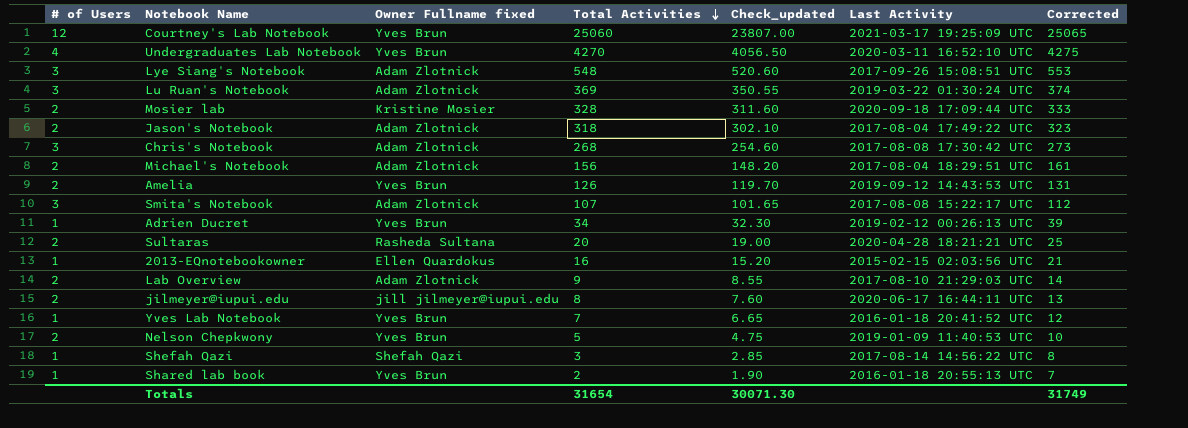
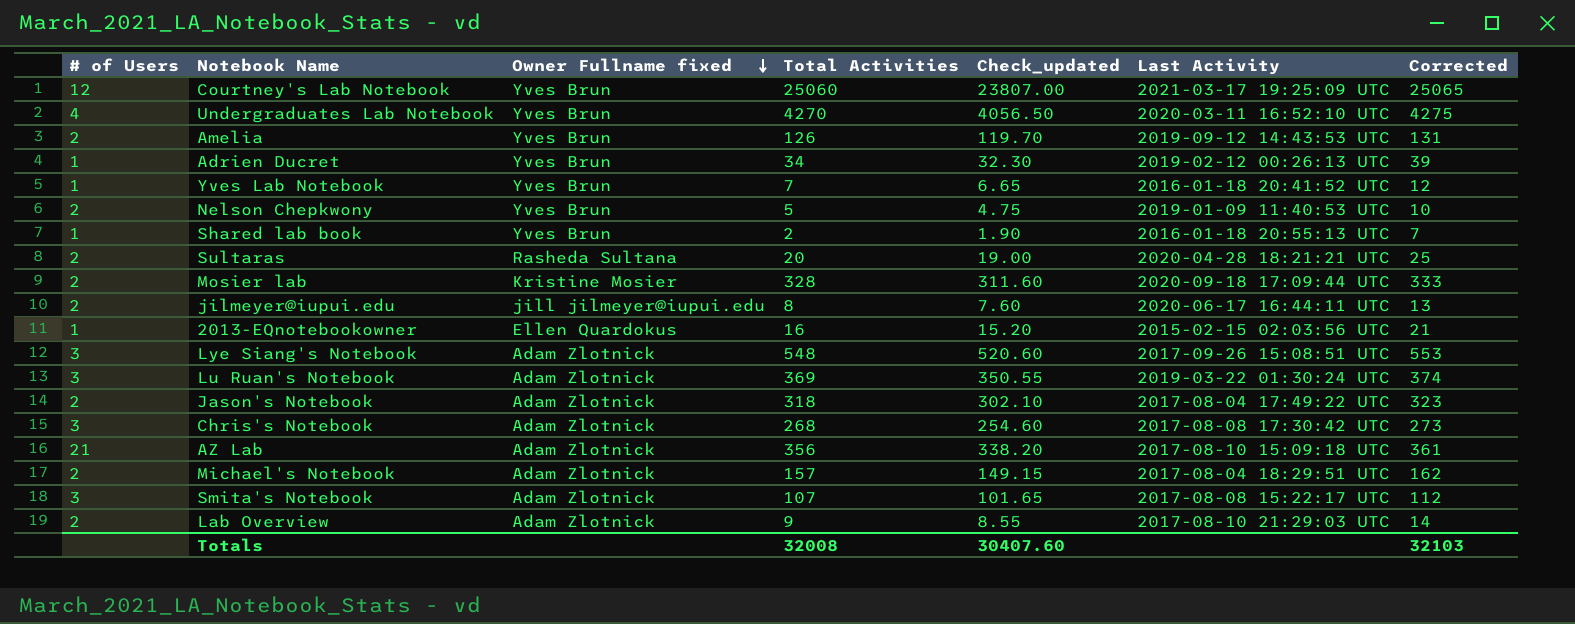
row order: Total Activities descending -> Owner Fullname fixed descending
row Shefah Qazi: 1 | Shefah Qazi | 3 | 2.85 | 2017-08-14 14:56:22 UTC | 8 -> none
row AZ Lab: none -> 21 | Adam Zlotnick | 356 | 338.20 | 2017-08-10 15:09:18 UTC | 361
Michael's Notebook | Total Activities: 156 -> 157
Michael's Notebook | Check_updated: 148.20 -> 149.15
Michael's Notebook | Corrected: 161 -> 162
Totals | Total Activities: 31654 -> 32008
Totals | Check_updated: 30071.30 -> 30407.60
Totals | Corrected: 31749 -> 32103

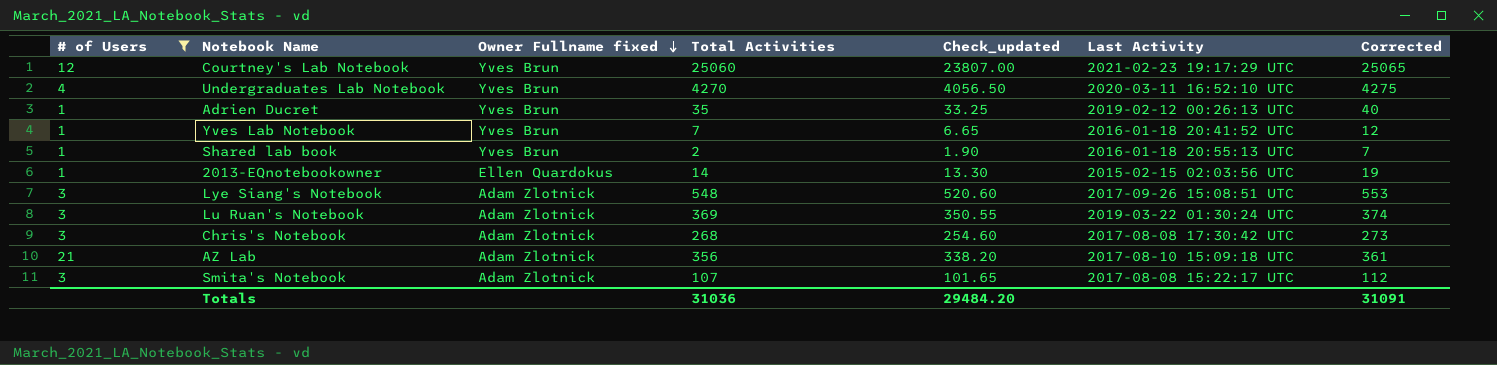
filter: none -> # of Users != 2
Courtney's Lab Notebook | Last Activity: 2021-03-17 19:25:09 UTC -> 2021-02-23 19:17:29 UTC
Adrien Ducret | Total Activities: 34 -> 35
Adrien Ducret | Check_updated: 32.30 -> 33.25
Adrien Ducret | Corrected: 39 -> 40
2013-EQnotebookowner | Total Activities: 16 -> 14
2013-EQnotebookowner | Check_updated: 15.20 -> 13.30
2013-EQnotebookowner | Corrected: 21 -> 19
Totals | Total Activities: 32008 -> 31036
Totals | Check_updated: 30407.60 -> 29484.20
Totals | Corrected: 32103 -> 31091

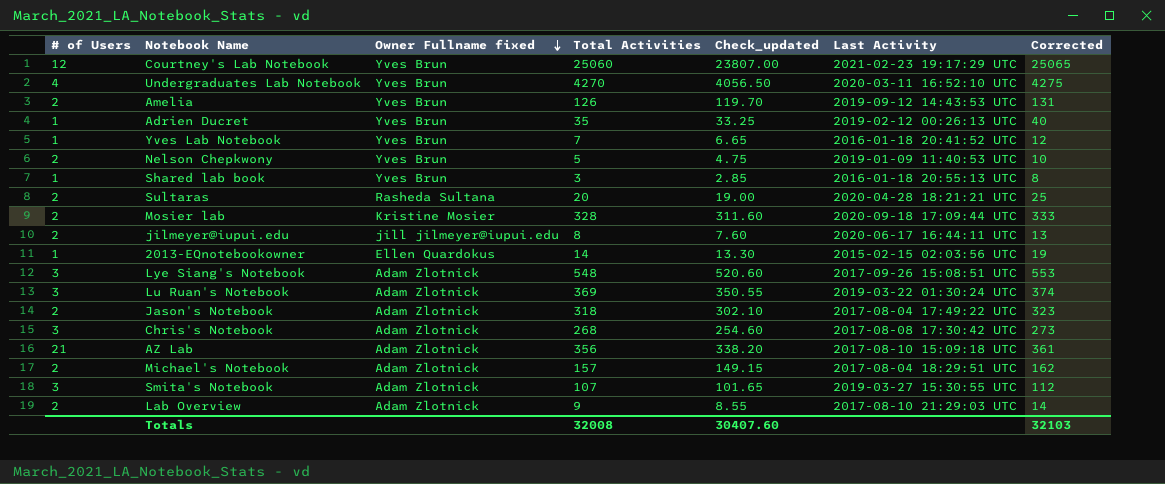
filter: # of Users != 2 -> none
Shared lab book | Total Activities: 2 -> 3
Shared lab book | Check_updated: 1.90 -> 2.85
Shared lab book | Corrected: 7 -> 8
Smita's Notebook | Last Activity: 2017-08-08 15:22:17 UTC -> 2019-03-27 15:30:55 UTC
Totals | Total Activities: 31036 -> 32008
Totals | Check_updated: 29484.20 -> 30407.60
Totals | Corrected: 31091 -> 32103

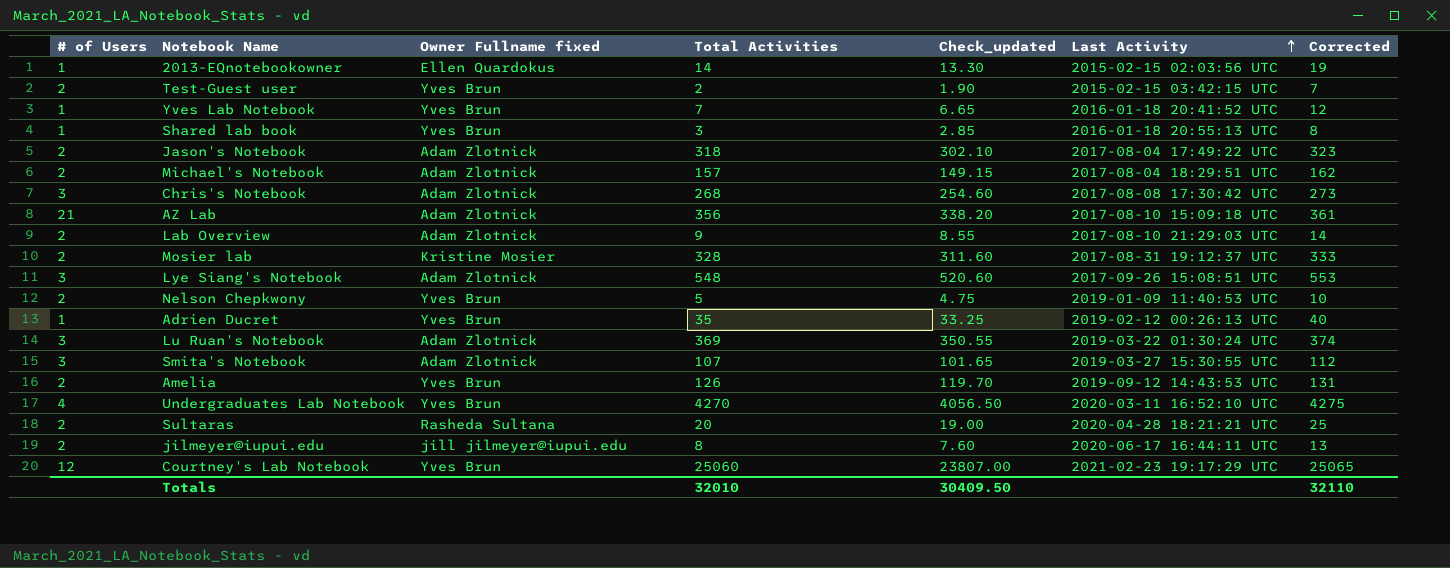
row order: Owner Fullname fixed descending -> Last Activity ascending
row Test-Guest user: none -> 2 | Yves Brun | 2 | 1.90 | 2015-02-15 03:42:15 UTC | 7
Mosier lab | Last Activity: 2020-09-18 17:09:44 UTC -> 2017-08-31 19:12:37 UTC
Totals | Total Activities: 32008 -> 32010
Totals | Check_updated: 30407.60 -> 30409.50
Totals | Corrected: 32103 -> 32110

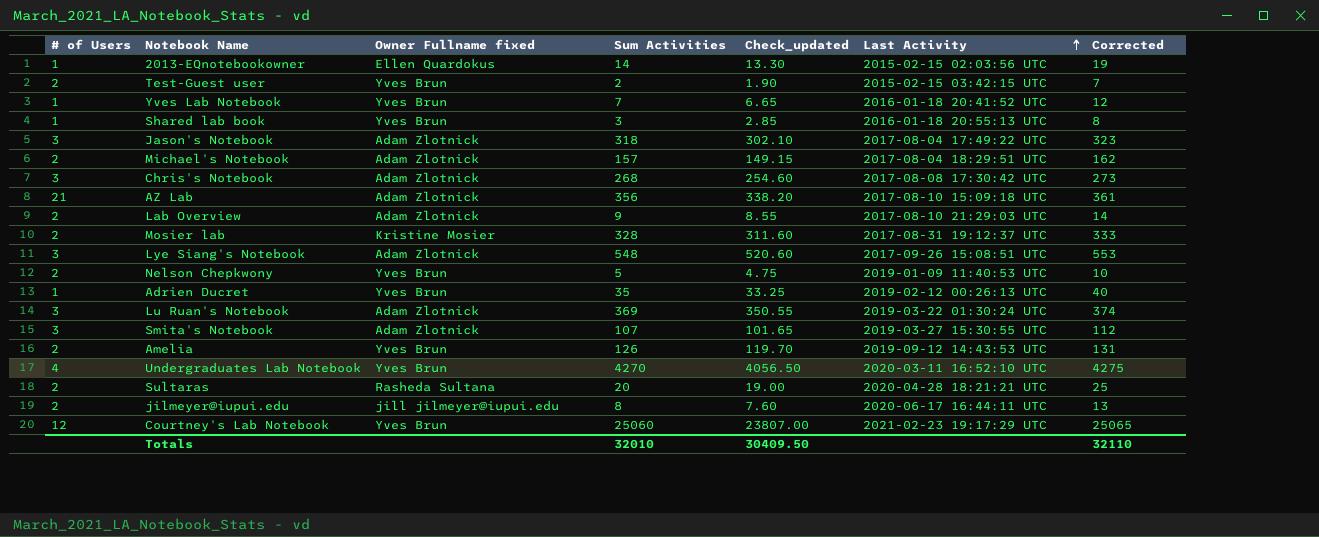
column name: Total Activities -> Sum Activities
Jason's Notebook | # of Users: 2 -> 3

